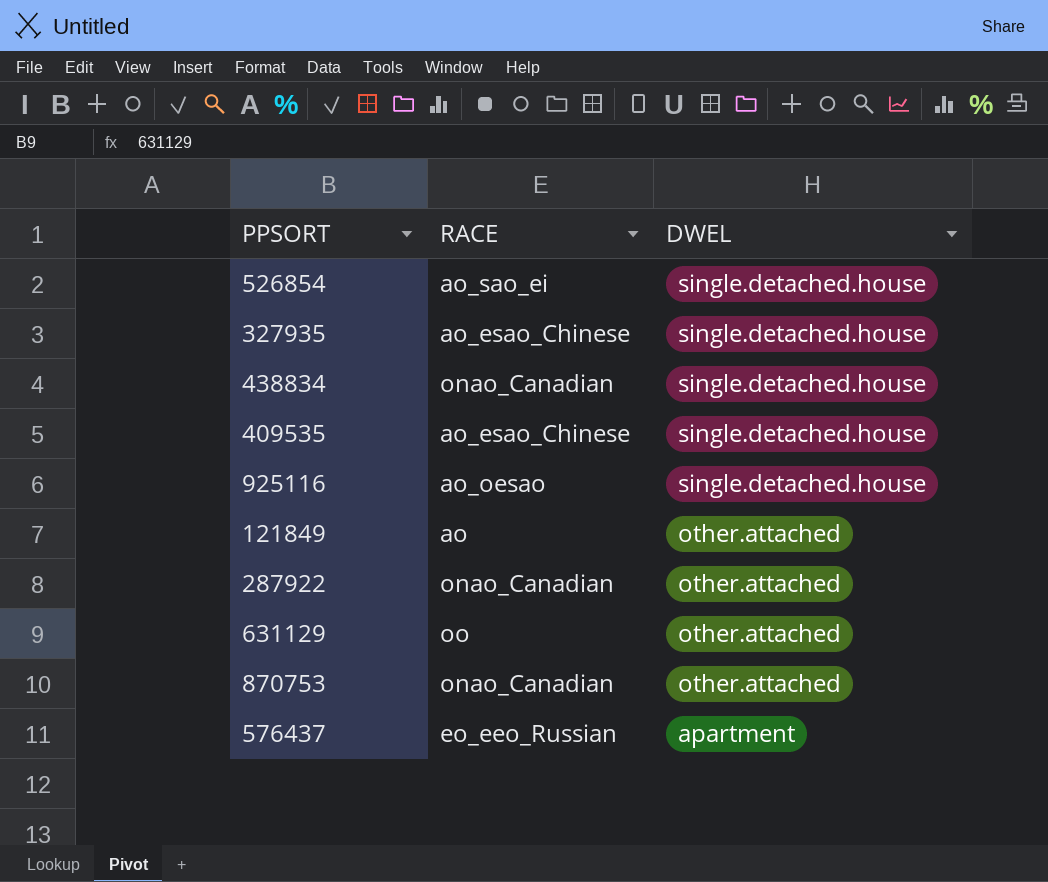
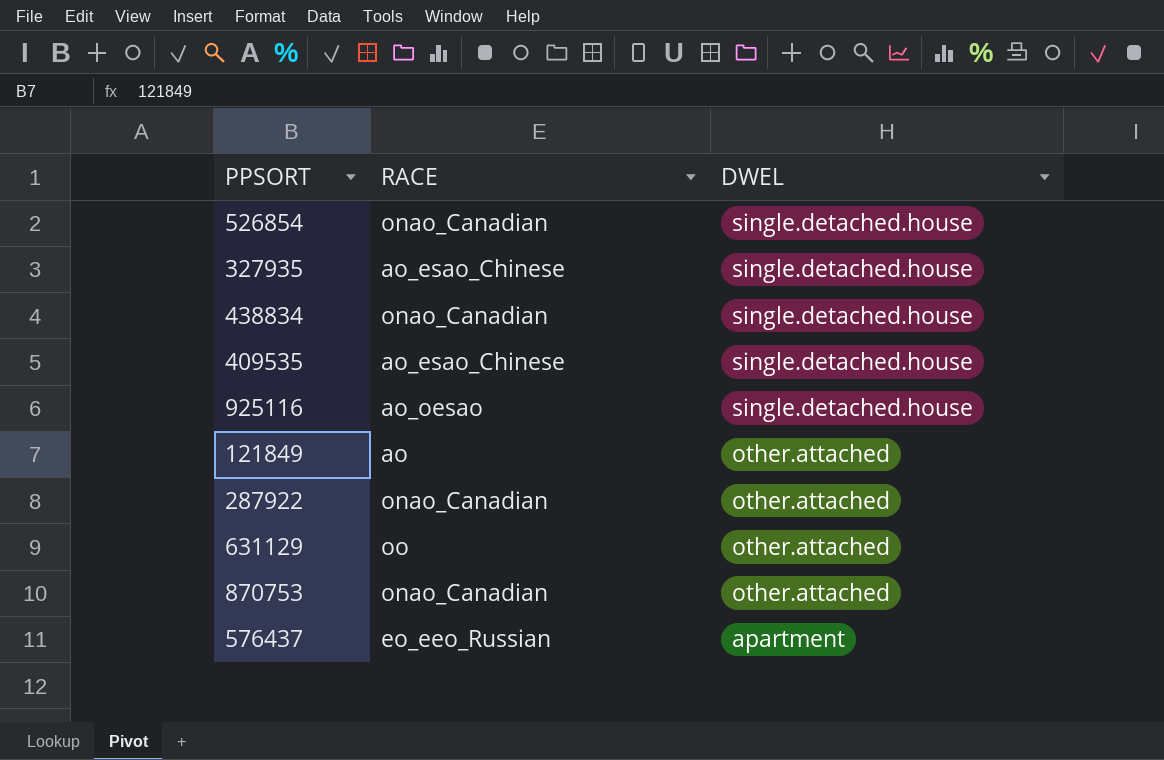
526854 | RACE: ao_sao_ei -> onao_Canadian

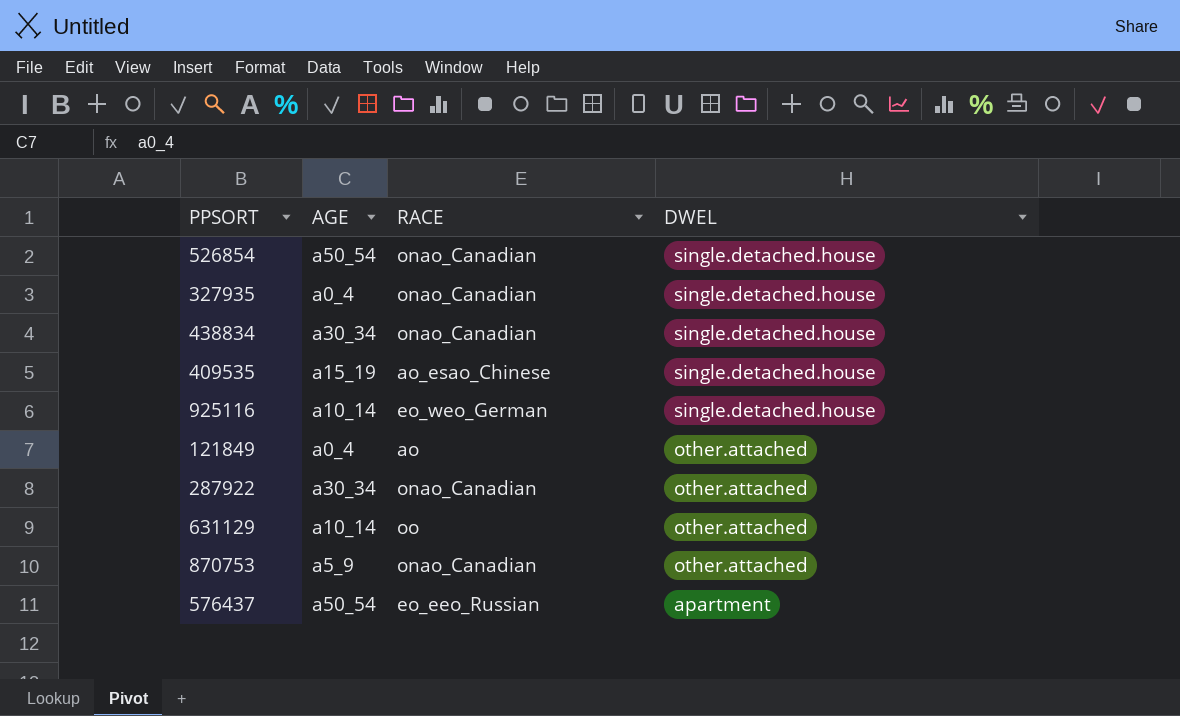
column AGE | position: none -> 2
327935 | RACE: ao_esao_Chinese -> onao_Canadian
925116 | RACE: ao_oesao -> eo_weo_German

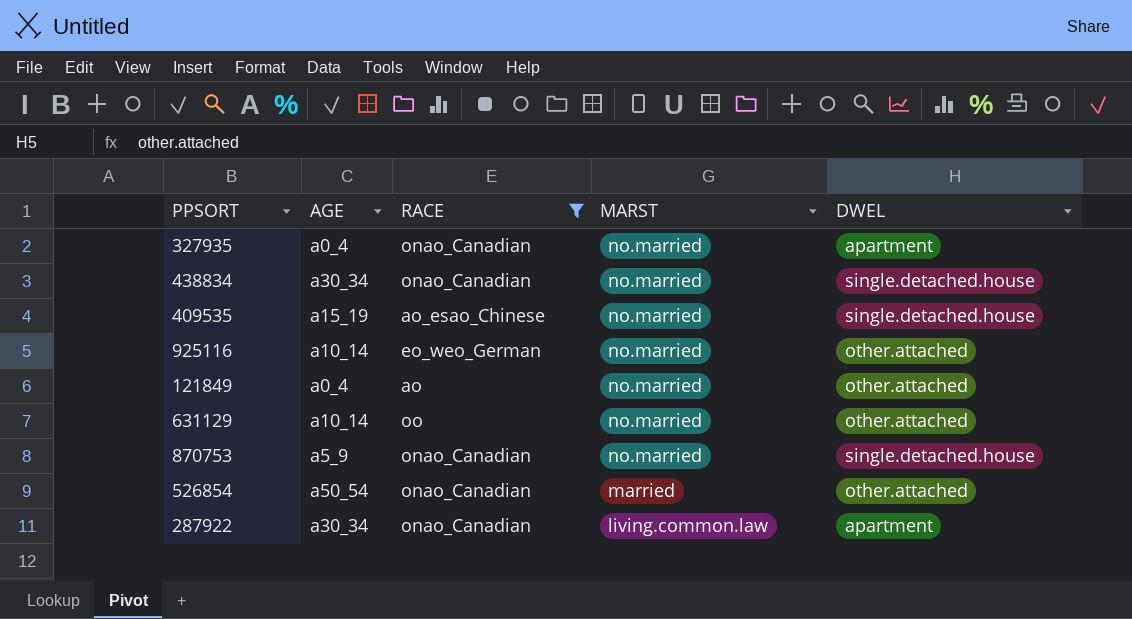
filter: none -> RACE != eo_eeo_Russian
row order: DWEL descending -> MARST descending
column MARST | position: none -> 4
327935 | DWEL: single.detached.house -> apartment
925116 | DWEL: single.detached.house -> other.attached
870753 | DWEL: other.attached -> single.detached.house
526854 | DWEL: single.detached.house -> other.attached
287922 | DWEL: other.attached -> apartment

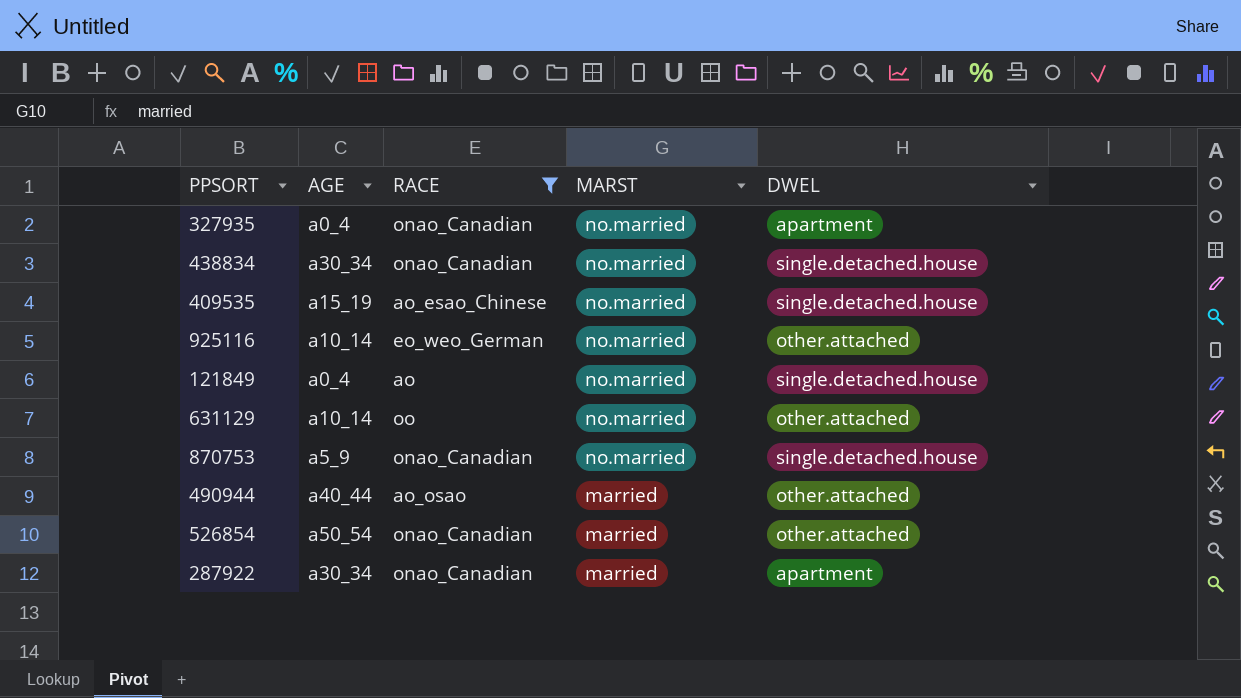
121849 | DWEL: other.attached -> single.detached.house
row 490944: none -> a40_44 | ao_osao | married | other.attached
287922 | MARST: living.common.law -> married

